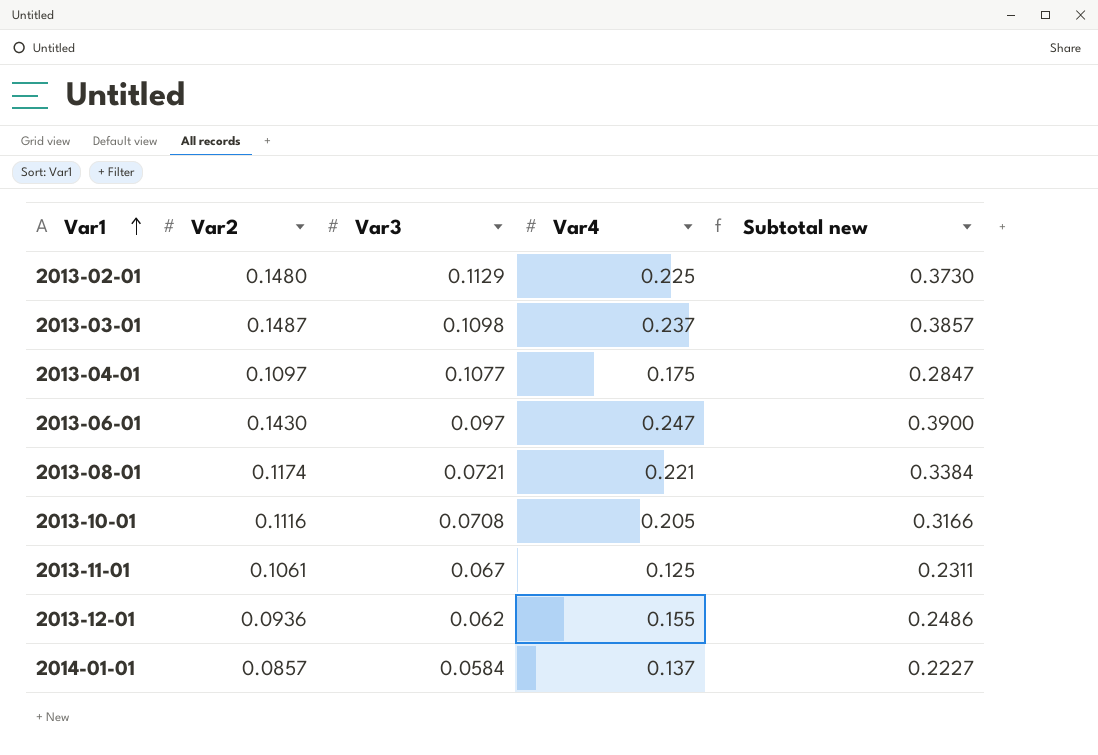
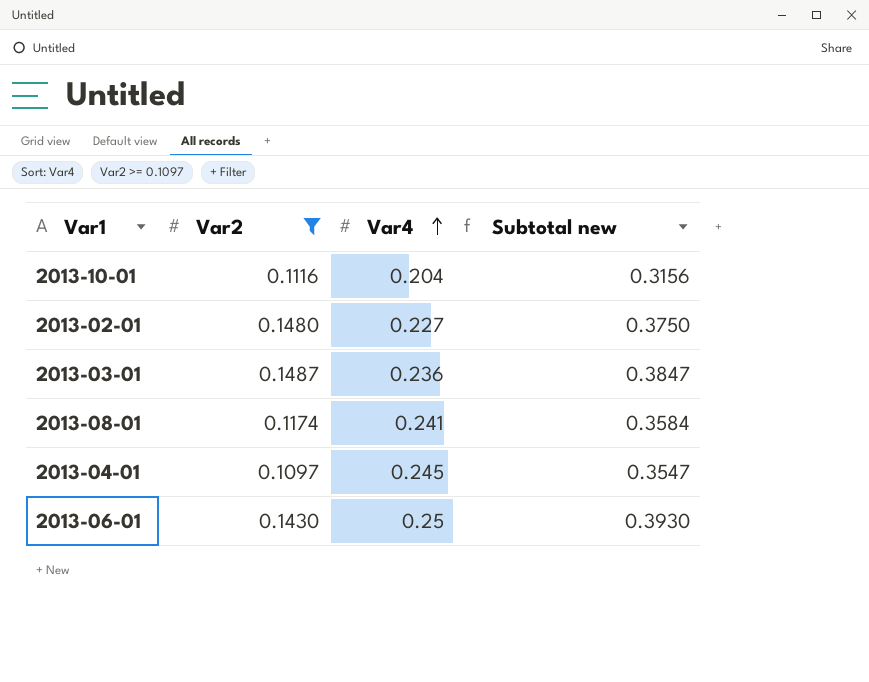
filter: none -> Var2 >= 0.1097
row order: Var1 ascending -> Var4 ascending
column Var3 | position: 3 -> none
2013-10-01 | Var4: 0.205 -> 0.204
2013-10-01 | Subtotal new: 0.3166 -> 0.3156
2013-02-01 | Var4: 0.225 -> 0.227
2013-02-01 | Subtotal new: 0.3730 -> 0.3750
2013-03-01 | Var4: 0.237 -> 0.236
2013-03-01 | Subtotal new: 0.3857 -> 0.3847
2013-08-01 | Var4: 0.221 -> 0.241
2013-08-01 | Subtotal new: 0.3384 -> 0.3584
2013-04-01 | Var4: 0.175 -> 0.245
2013-04-01 | Subtotal new: 0.2847 -> 0.3547
2013-06-01 | Var4: 0.247 -> 0.25
2013-06-01 | Subtotal new: 0.3900 -> 0.3930

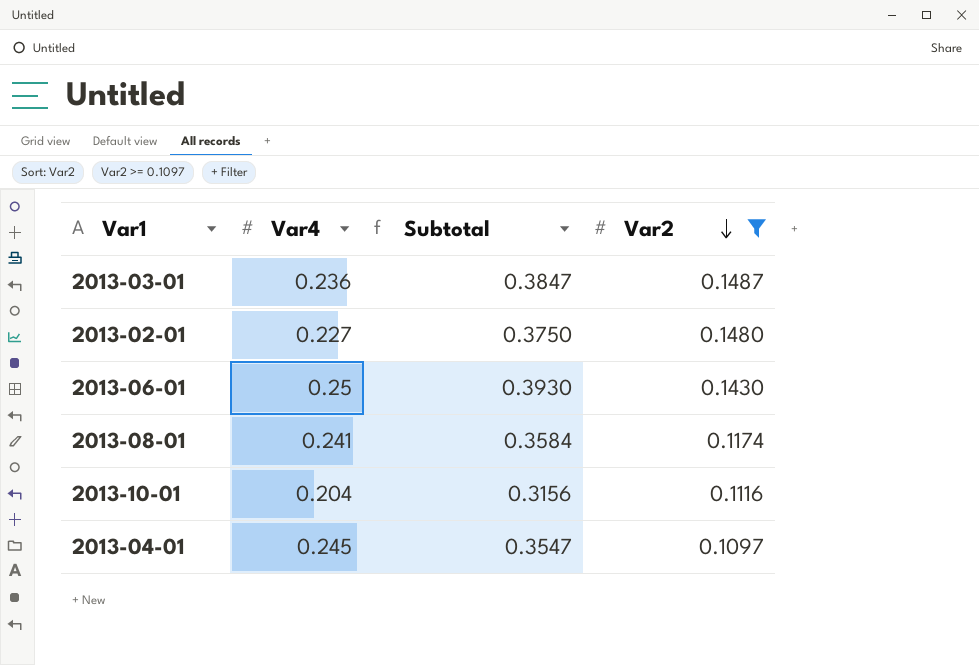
row order: Var4 ascending -> Var2 descending
column name: Subtotal new -> Subtotal
column Var2 | position: 2 -> 4

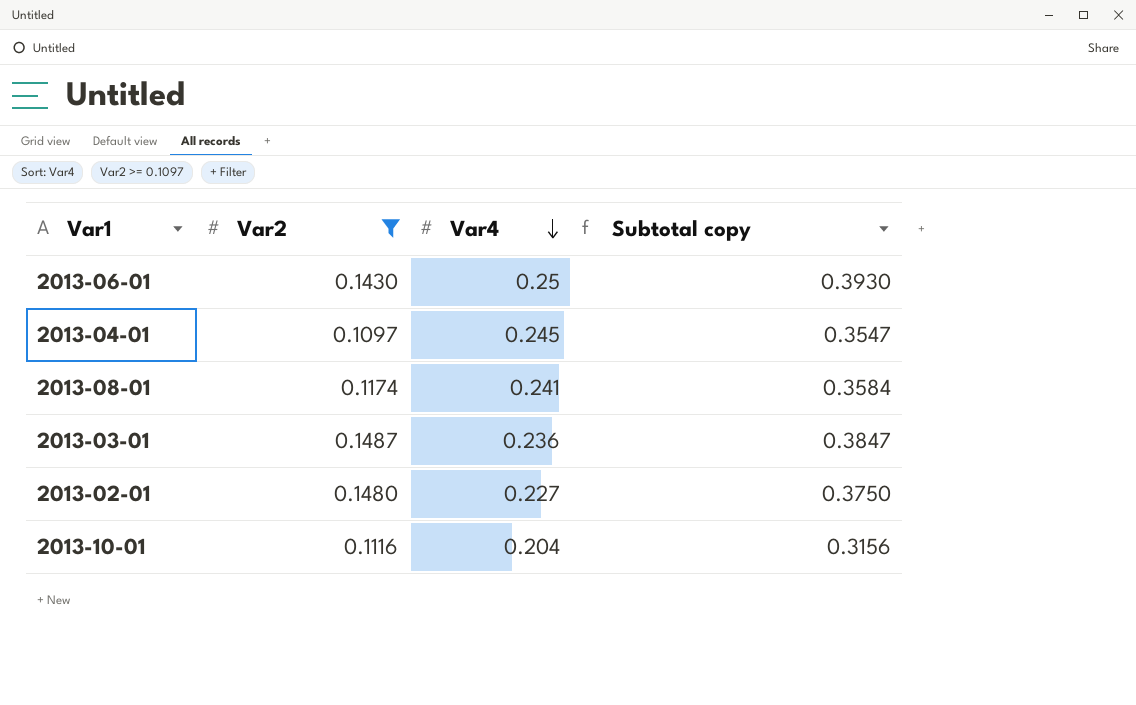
row order: Var2 descending -> Var4 descending
column Var2 | position: 4 -> 2
column name: Subtotal -> Subtotal copy

